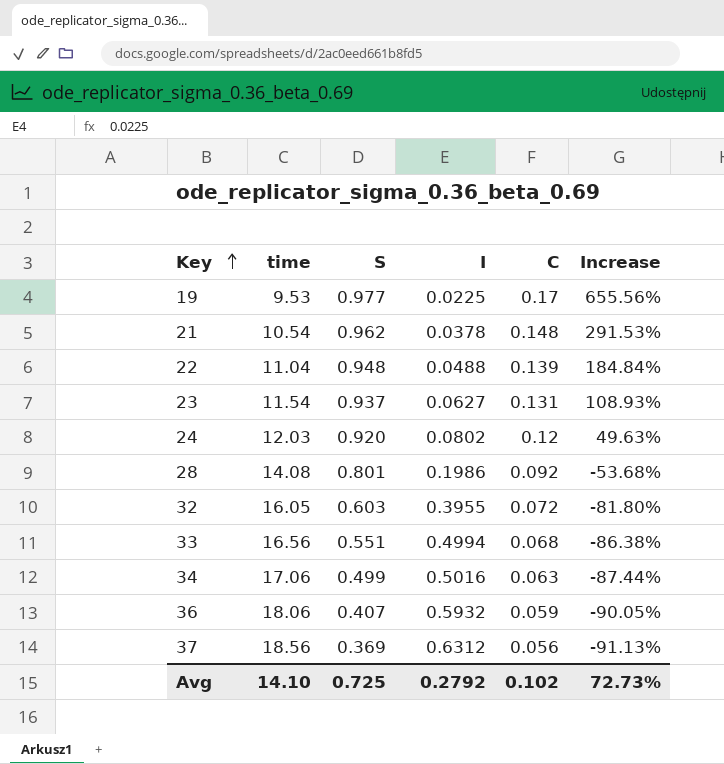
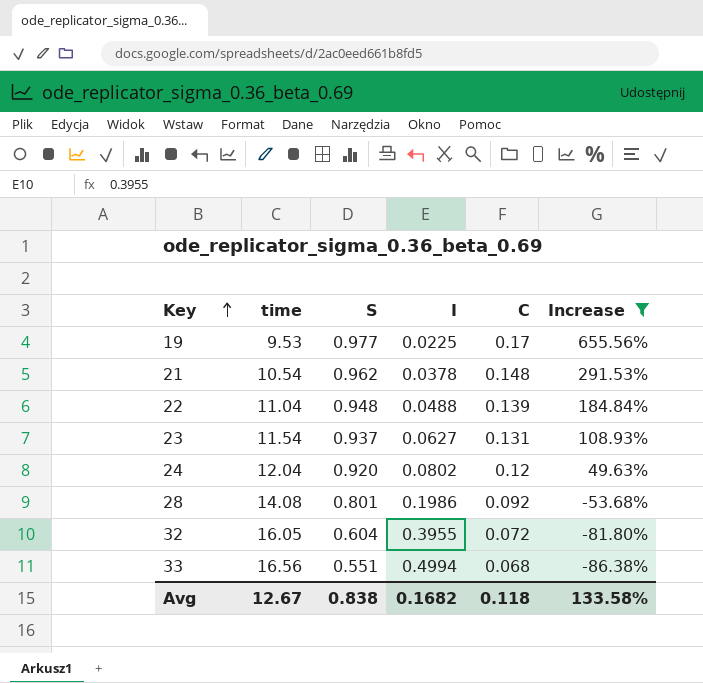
filter: none -> Increase >= -86.38%
24 | time: 12.03 -> 12.04
32 | S: 0.603 -> 0.604
Avg | time: 14.10 -> 12.67
Avg | S: 0.725 -> 0.838
Avg | I: 0.2792 -> 0.1682
Avg | C: 0.102 -> 0.118
Avg | Increase: 72.73% -> 133.58%

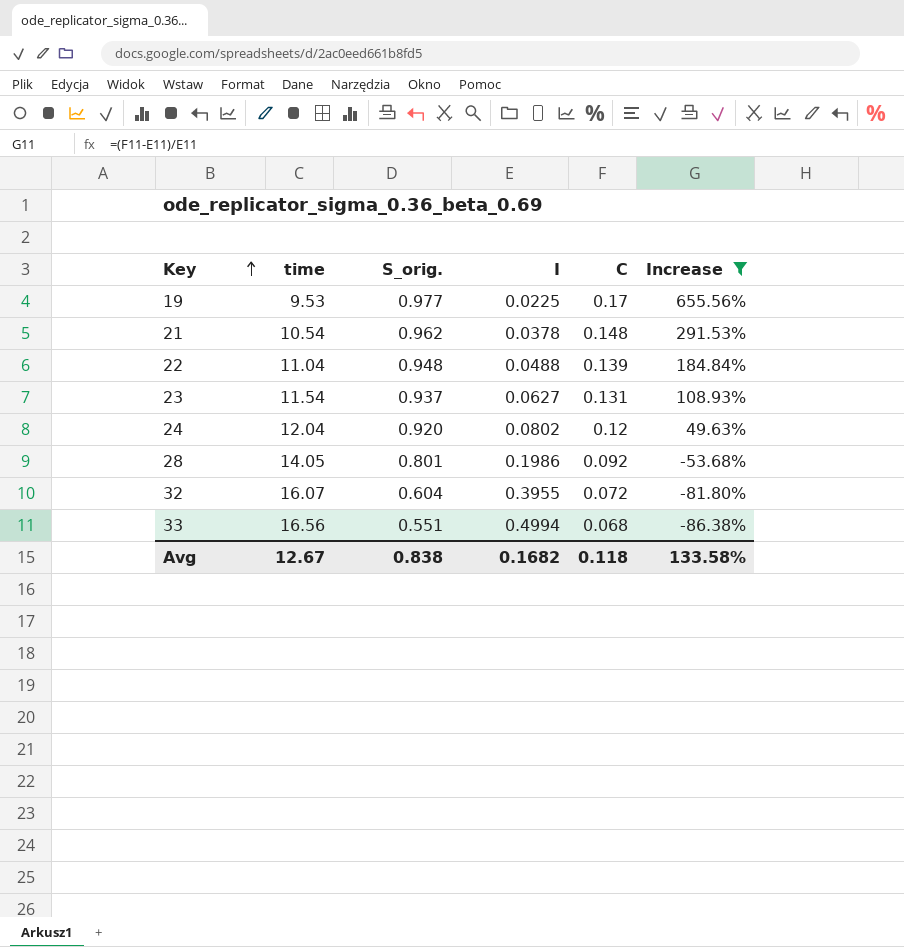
column name: S -> S_orig.
28 | time: 14.08 -> 14.05
32 | time: 16.05 -> 16.07

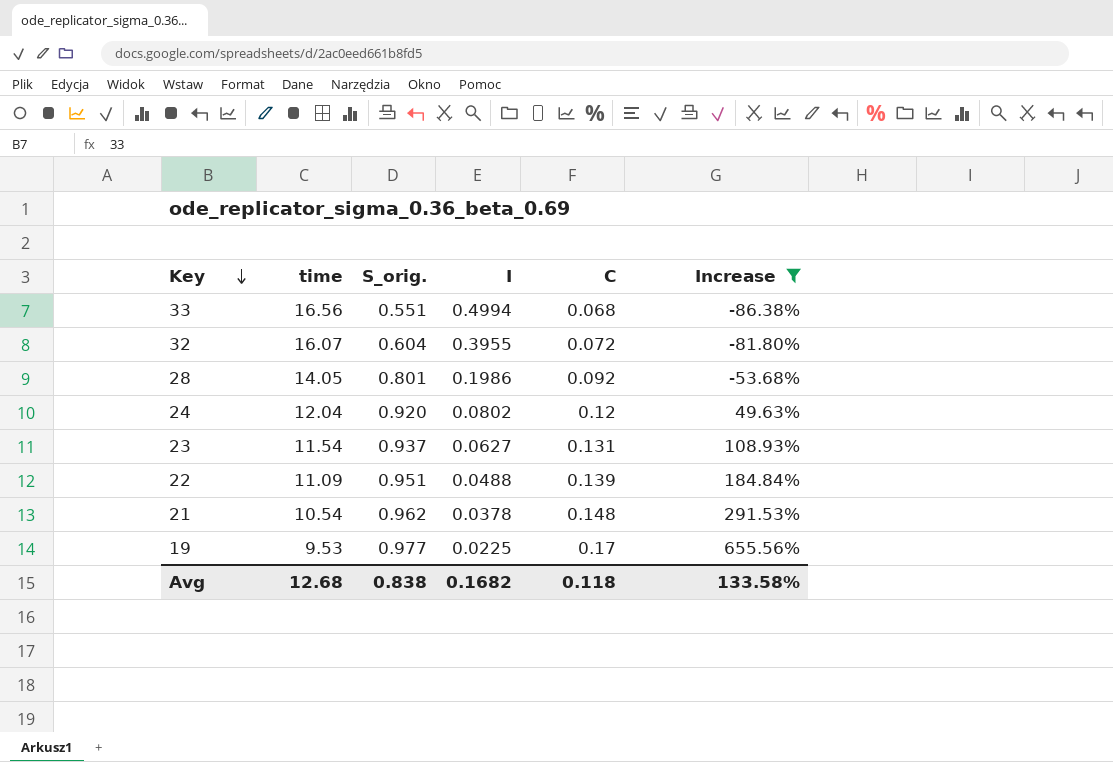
row order: Key ascending -> Key descending
22 | time: 11.04 -> 11.09
22 | S_orig.: 0.948 -> 0.951
Avg | time: 12.67 -> 12.68

